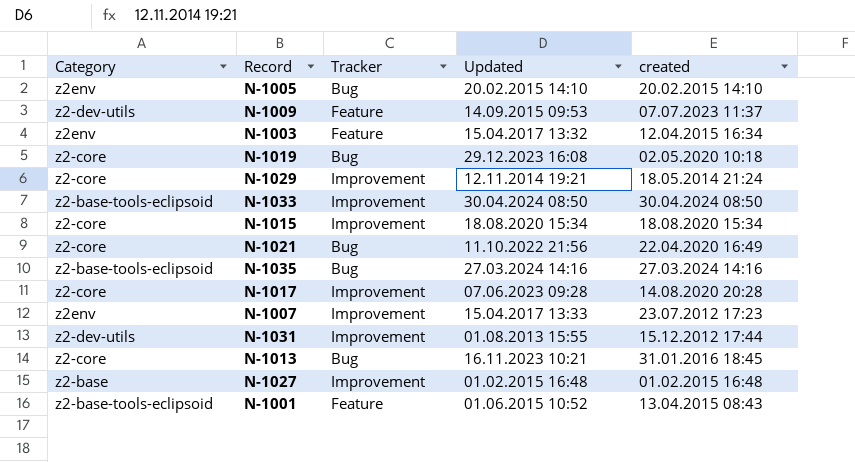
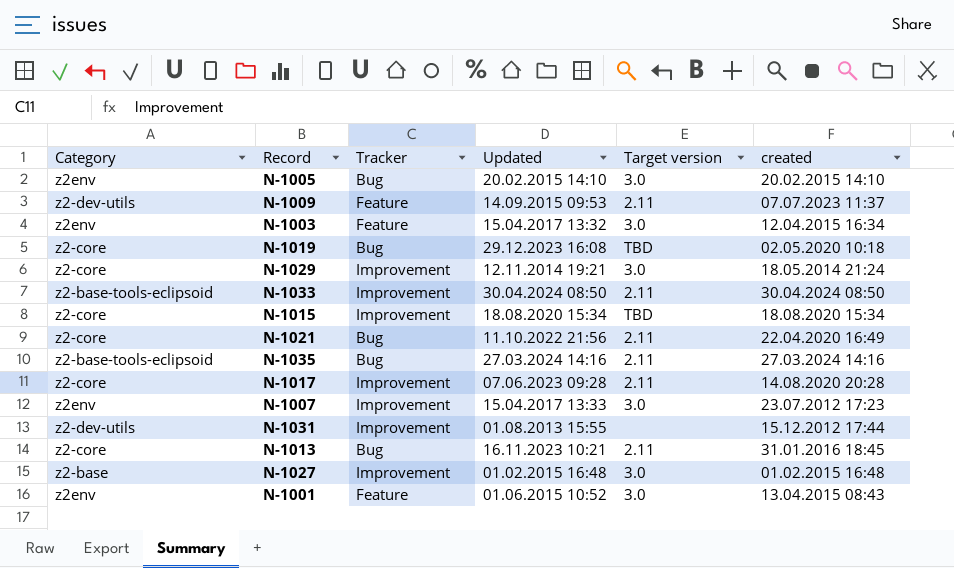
column Target version | position: none -> 5
N-1001 | Category: z2-base-tools-eclipsoid -> z2env

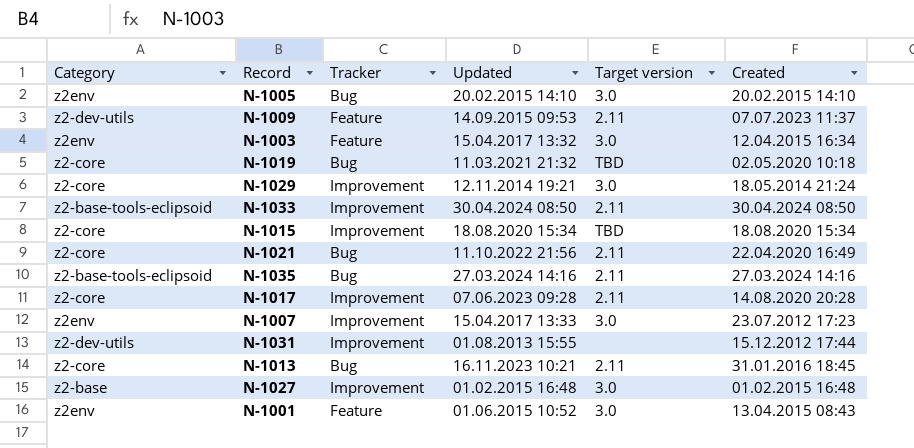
column name: created -> Created
N-1019 | Updated: 29.12.2023 16:08 -> 11.03.2021 21:32

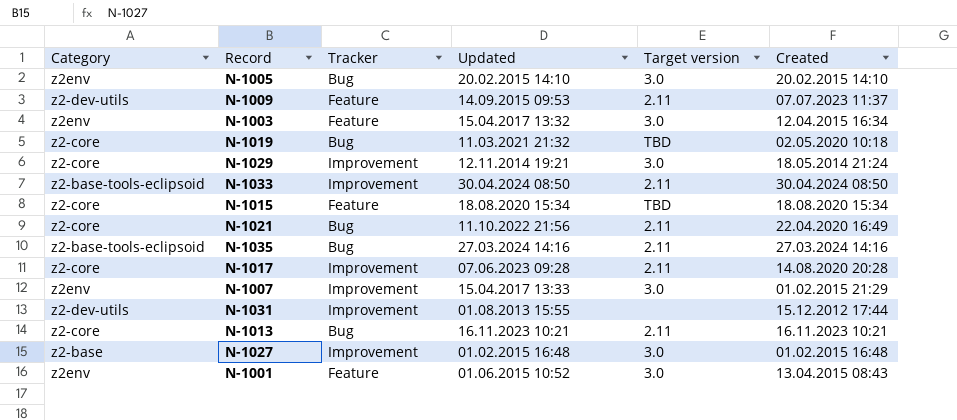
N-1015 | Tracker: Improvement -> Feature
N-1007 | Created: 23.07.2012 17:23 -> 01.02.2015 21:29
N-1013 | Created: 31.01.2016 18:45 -> 16.11.2023 10:21

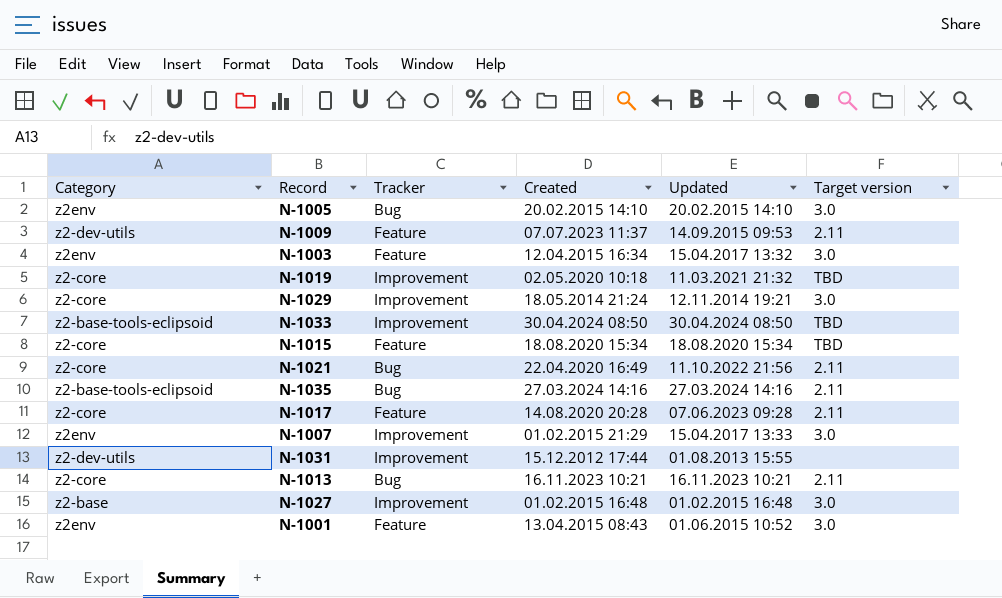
column Created | position: 6 -> 4
N-1019 | Tracker: Bug -> Improvement
N-1033 | Target version: 2.11 -> TBD
N-1017 | Tracker: Improvement -> Feature

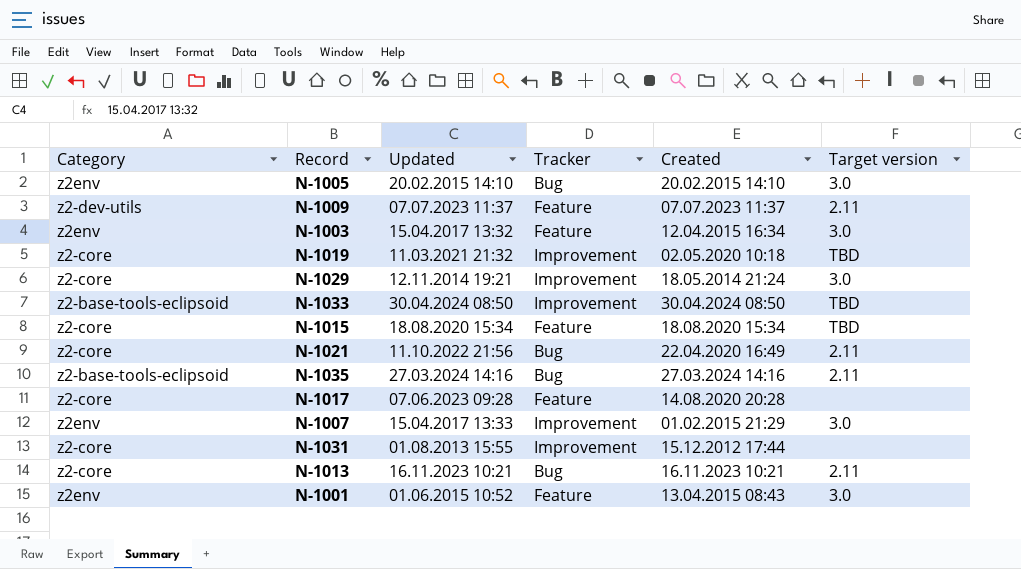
column Updated | position: 5 -> 3
row N-1027: z2-base | Improvement | 01.02.2015 16:48 | 01.02.2015 16:48 | 3.0 -> none
N-1009 | Updated: 14.09.2015 09:53 -> 07.07.2023 11:37
N-1017 | Target version: 2.11 -> none
N-1031 | Category: z2-dev-utils -> z2-core

